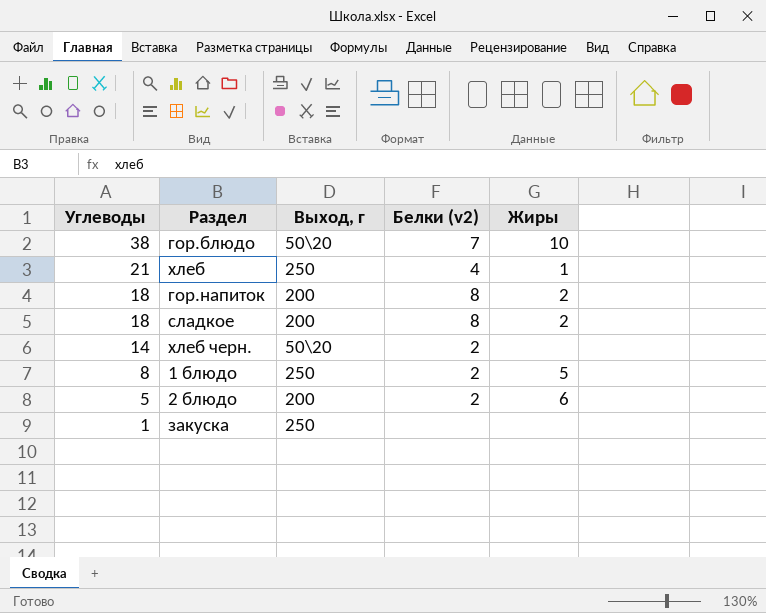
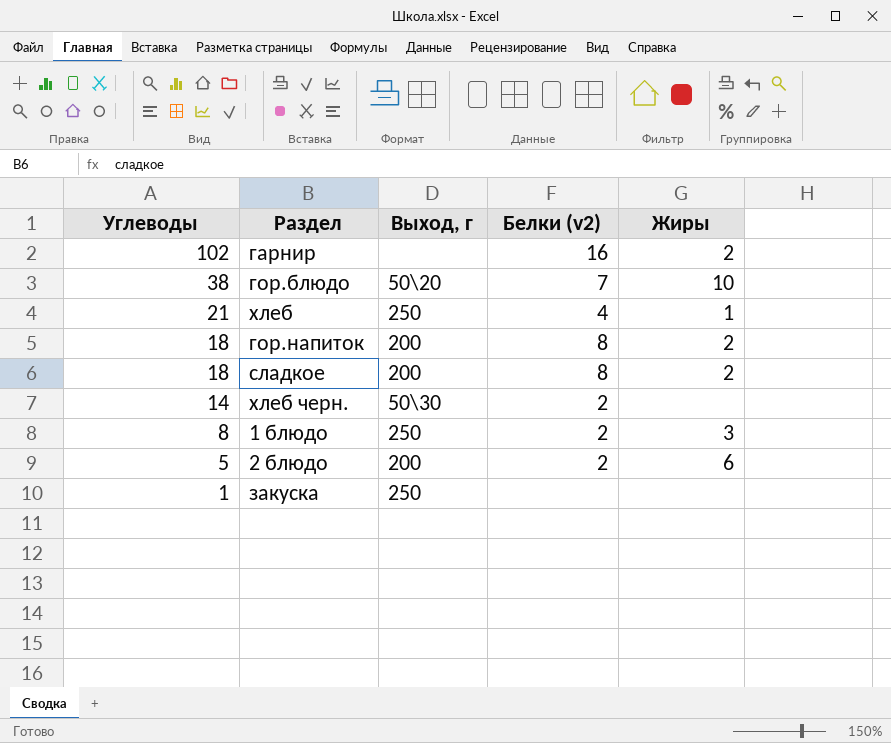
row гарнир: none -> 102 | none | 16 | 2
хлеб черн. | Выход, г: 50\20 -> 50\30
1 блюдо | Жиры: 5 -> 3

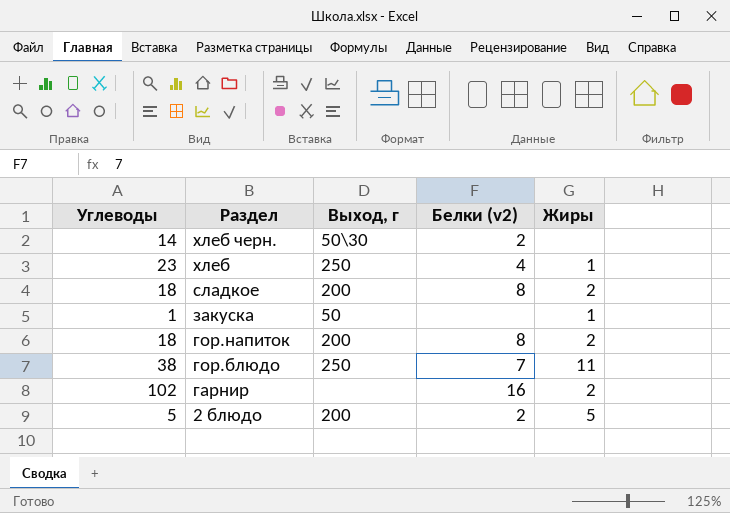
row order: Углеводы descending -> Раздел descending
row 1 блюдо: 8 | 250 | 2 | 3 -> none
хлеб | Углеводы: 21 -> 23
закуска | Выход, г: 250 -> 50
закуска | Жиры: none -> 1
гор.блюдо | Выход, г: 50\20 -> 250
гор.блюдо | Жиры: 10 -> 11
2 блюдо | Жиры: 6 -> 5

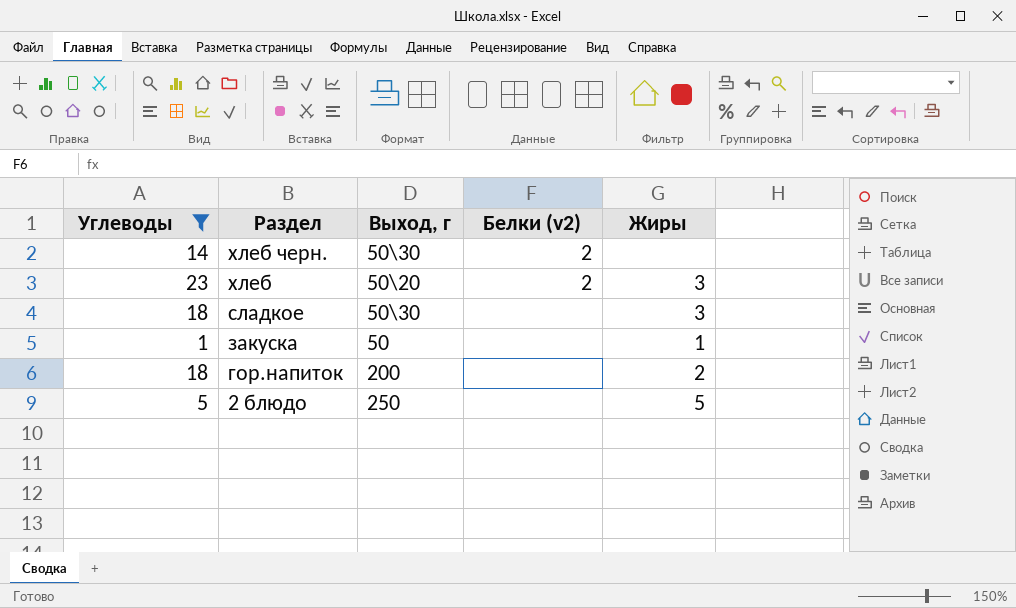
filter: none -> Углеводы <= 23
хлеб | Выход, г: 250 -> 50\20
хлеб | Белки (v2): 4 -> 2
хлеб | Жиры: 1 -> 3
сладкое | Выход, г: 200 -> 50\30
сладкое | Белки (v2): 8 -> none
сладкое | Жиры: 2 -> 3
гор.напиток | Белки (v2): 8 -> none
2 блюдо | Выход, г: 200 -> 250
2 блюдо | Белки (v2): 2 -> none

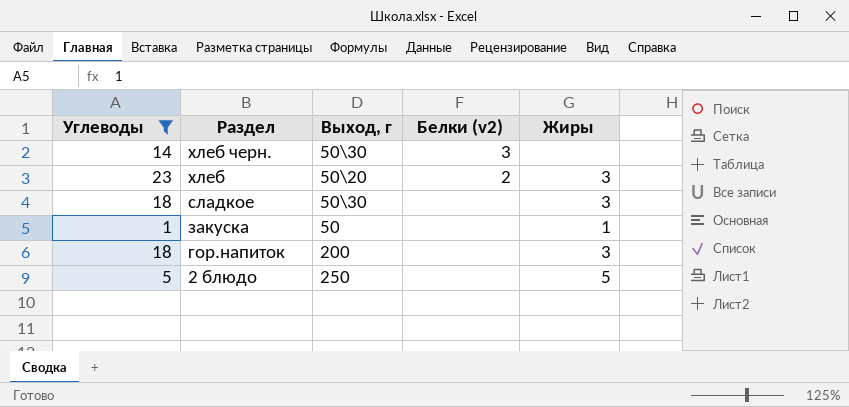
хлеб черн. | Белки (v2): 2 -> 3
гор.напиток | Жиры: 2 -> 3

